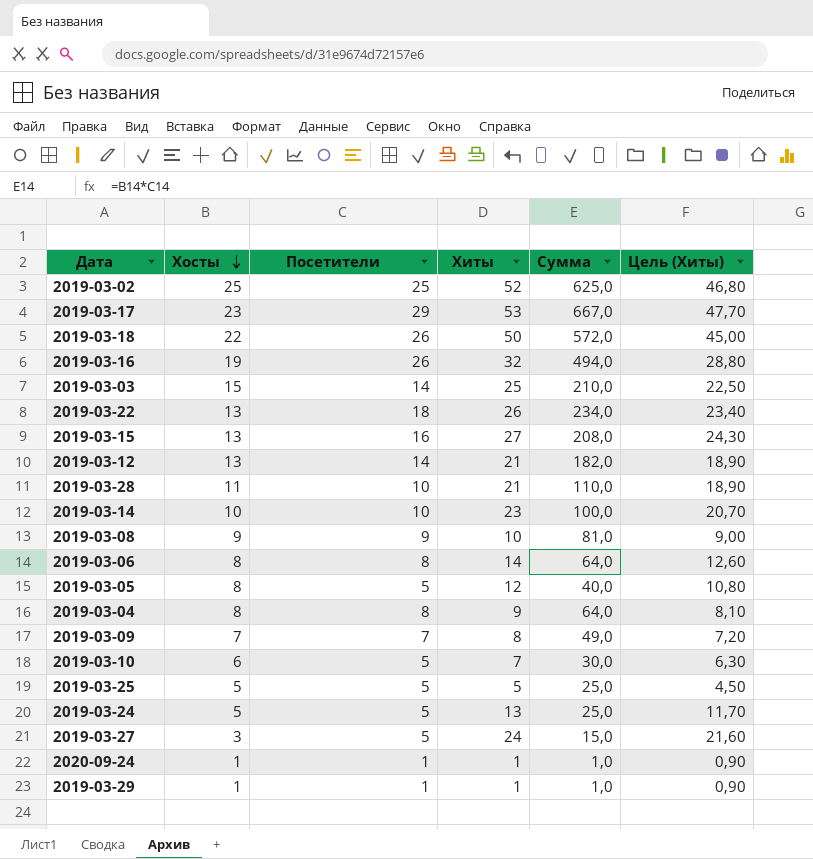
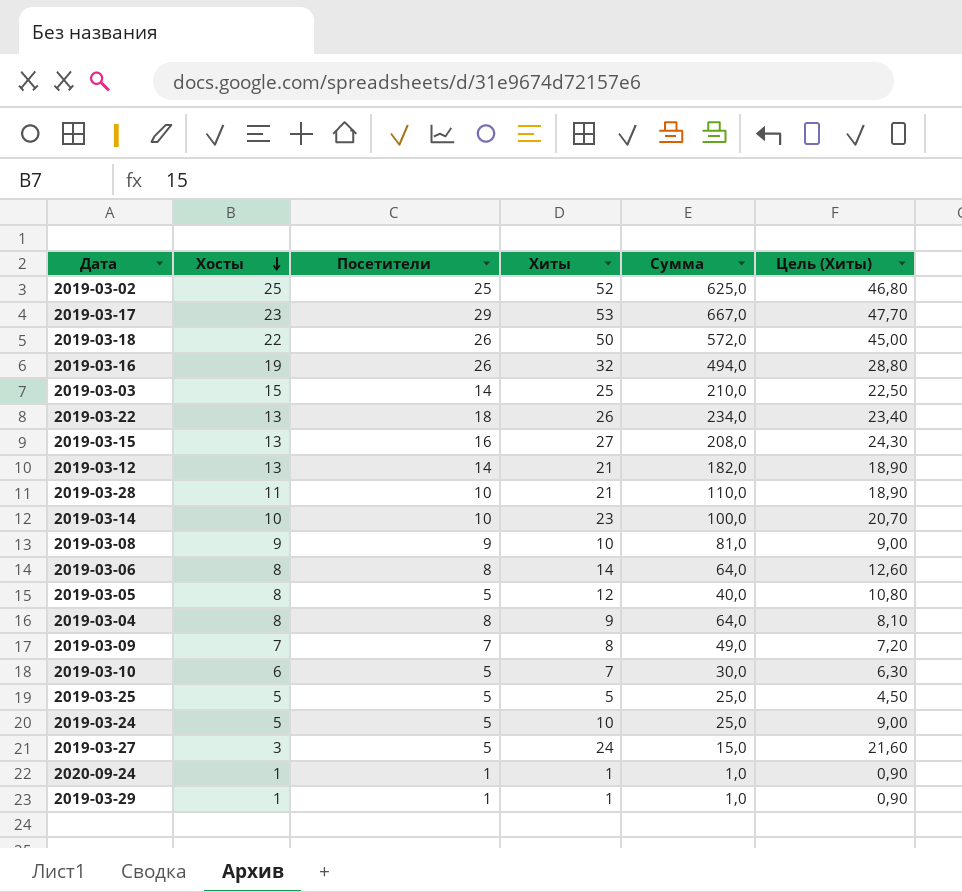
2019-03-24 | Хиты: 13 -> 10
2019-03-24 | Цель (Хиты): 11,70 -> 9,00

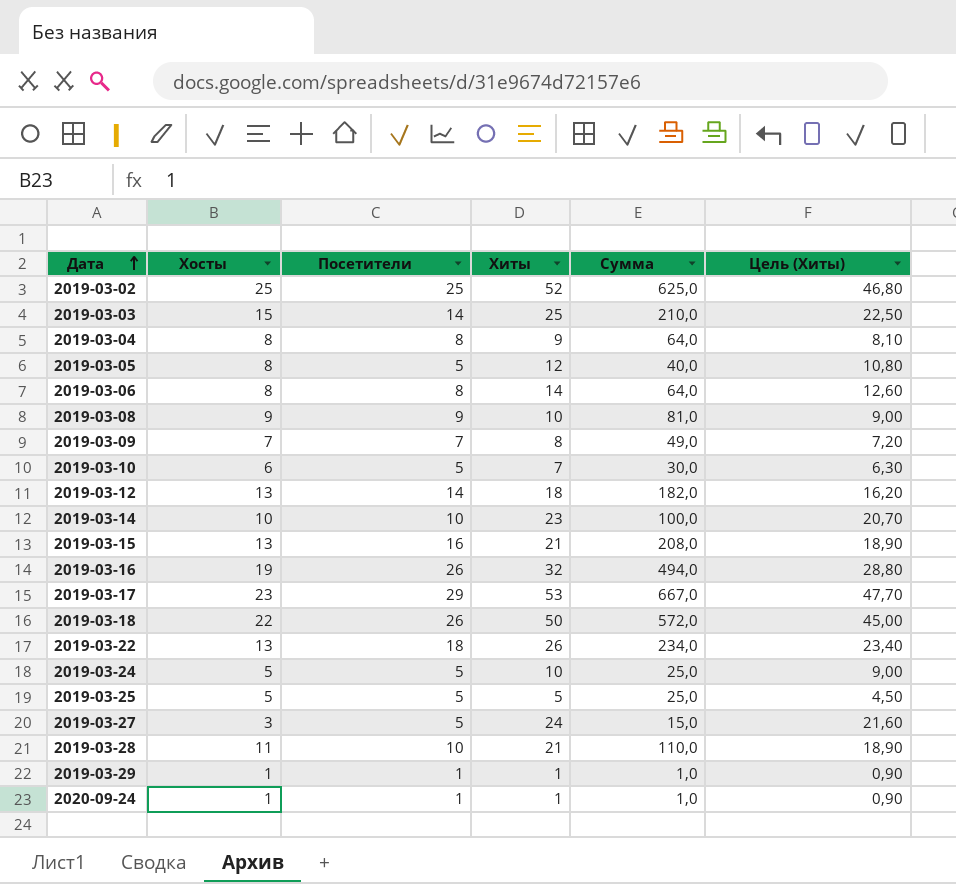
row order: Хосты descending -> Дата ascending
2019-03-12 | Хиты: 21 -> 18
2019-03-12 | Цель (Хиты): 18,90 -> 16,20
2019-03-15 | Хиты: 27 -> 21
2019-03-15 | Цель (Хиты): 24,30 -> 18,90

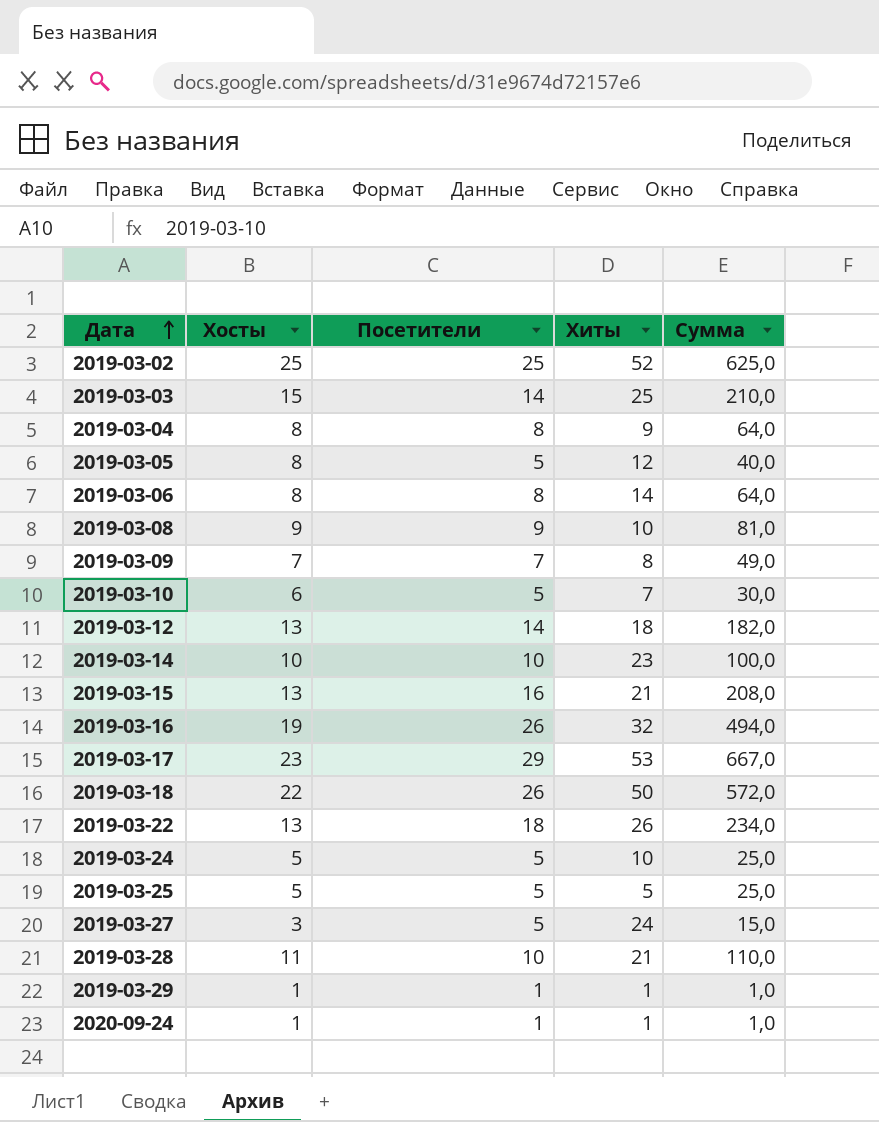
column Цель (Хиты) | formula: [Хиты] * 0,9 -> none

